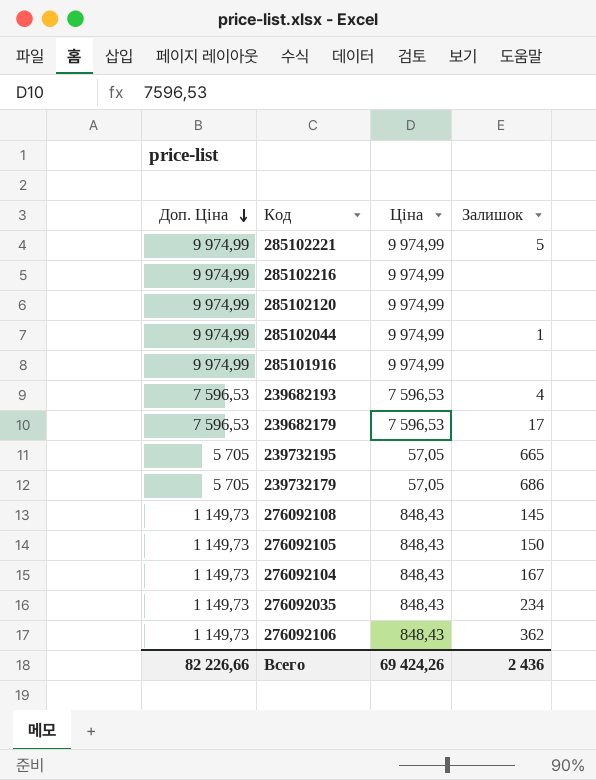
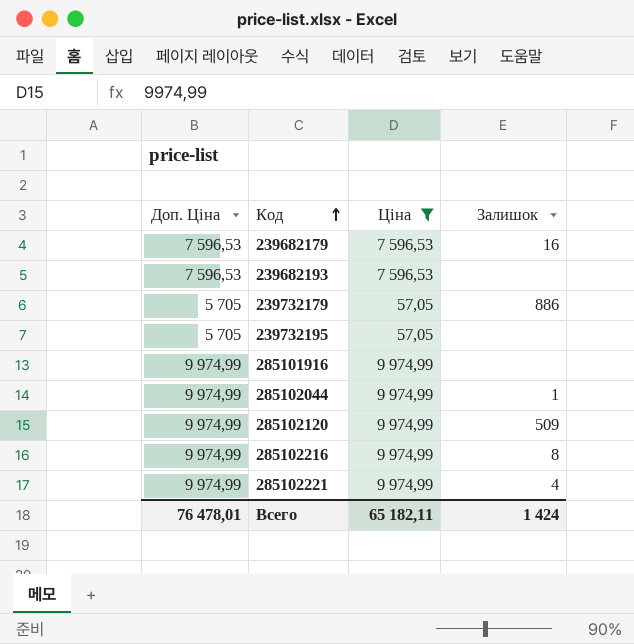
filter: none -> Ціна != 848,43
row order: Доп. Ціна descending -> Код ascending
239682179 | Залишок: 17 -> 16
239682193 | Залишок: 4 -> none
239732179 | Залишок: 686 -> 886
239732195 | Залишок: 665 -> none
285102120 | Залишок: none -> 509
285102216 | Залишок: none -> 8
285102221 | Залишок: 5 -> 4
Всего | Доп. Ціна: 82 226,66 -> 76 478,01
Всего | Ціна: 69 424,26 -> 65 182,11
Всего | Залишок: 2 436 -> 1 424

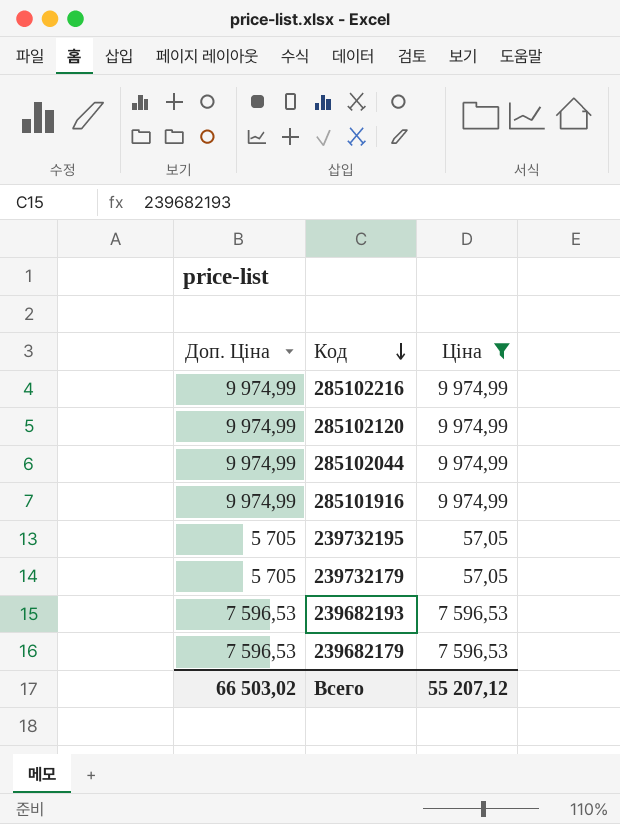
row order: Код ascending -> Код descending
column Залишок | position: 4 -> none
row 285102221: 9 974,99 | 9 974,99 | 4 -> none
Всего | Доп. Ціна: 76 478,01 -> 66 503,02
Всего | Ціна: 65 182,11 -> 55 207,12

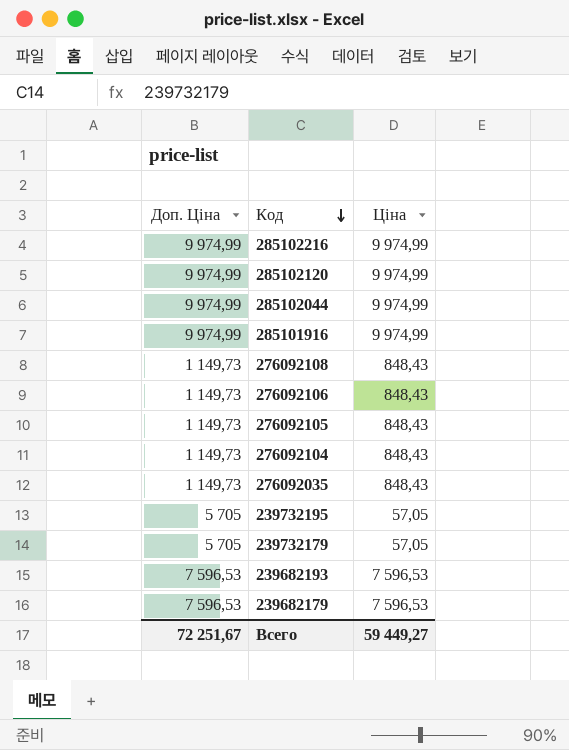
filter: Ціна != 848,43 -> none
Всего | Доп. Ціна: 66 503,02 -> 72 251,67
Всего | Ціна: 55 207,12 -> 59 449,27

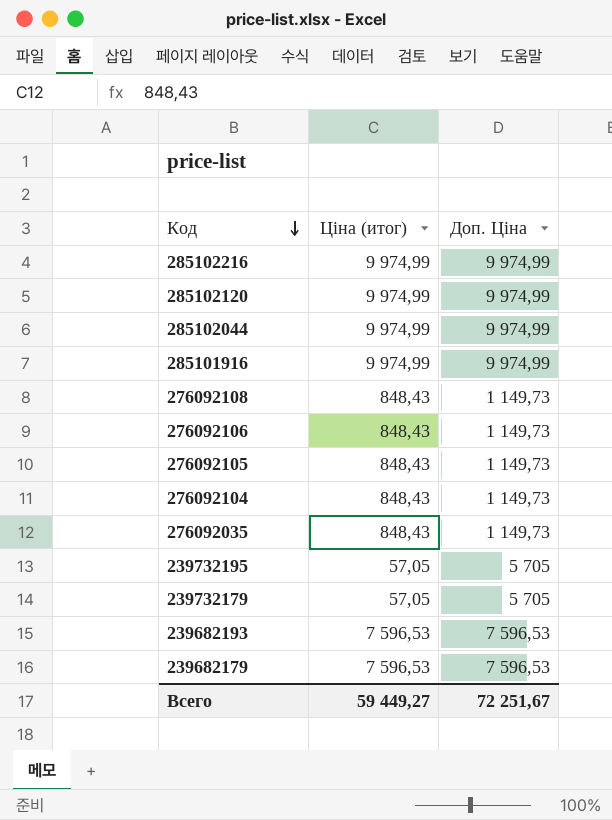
column name: Ціна -> Ціна (итог)
column Доп. Ціна | position: 1 -> 3

